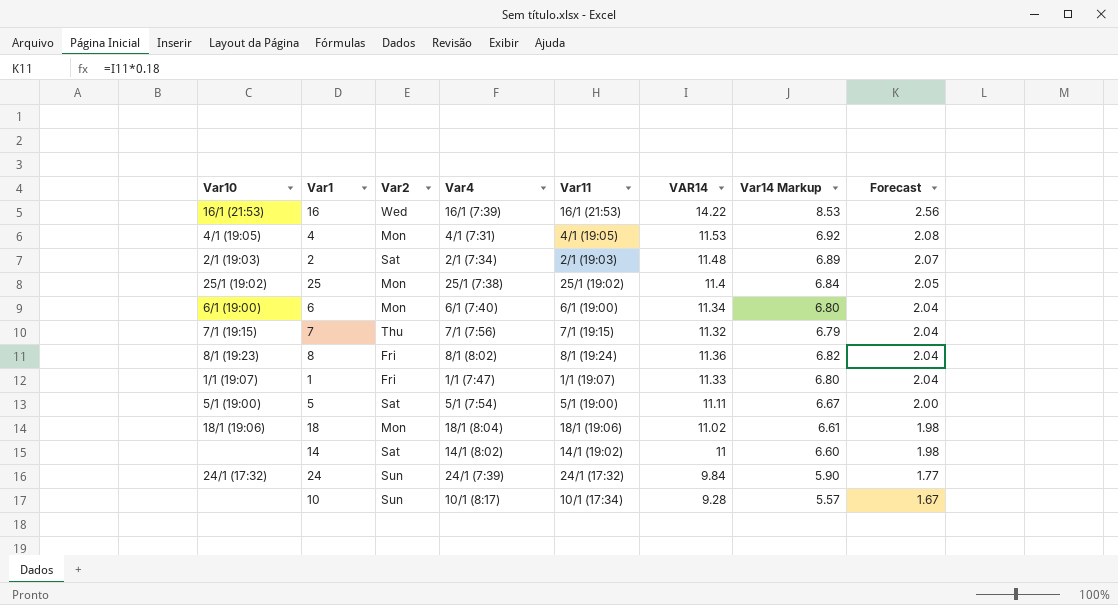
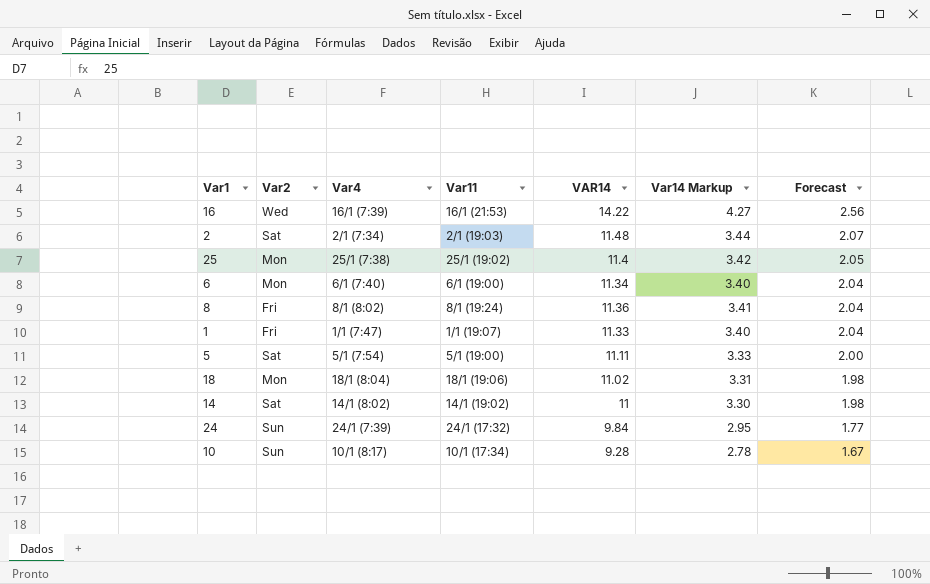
column Var10 | position: 1 -> none
column Var14 Markup | formula: [VAR14] * 0.6 -> [VAR14] * 0.3
row 4: 4/1 (19:05) | Mon | 4/1 (7:31) | 4/1 (19:05) | 11.53 | 6.92 | 2.08 -> none
row 7: 7/1 (19:15) | Thu | 7/1 (7:56) | 7/1 (19:15) | 11.32 | 6.79 | 2.04 -> none

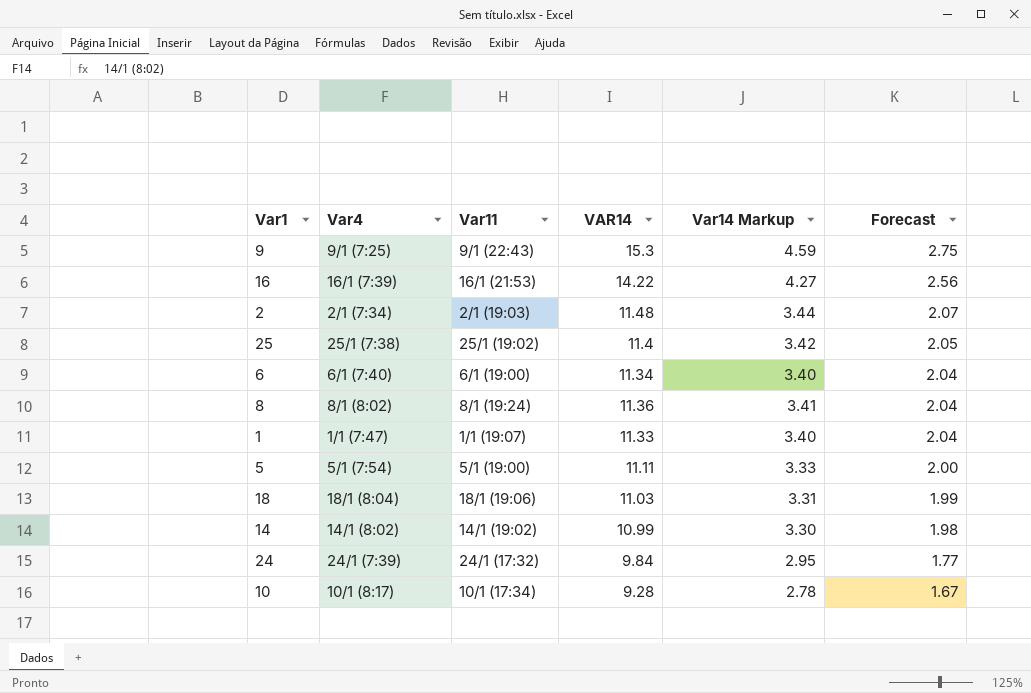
column Var2 | position: 2 -> none
row 9: none -> 9/1 (7:25) | 9/1 (22:43) | 15.3 | 4.59 | 2.75
18 | VAR14: 11.02 -> 11.03
18 | Forecast: 1.98 -> 1.99
14 | VAR14: 11 -> 10.99

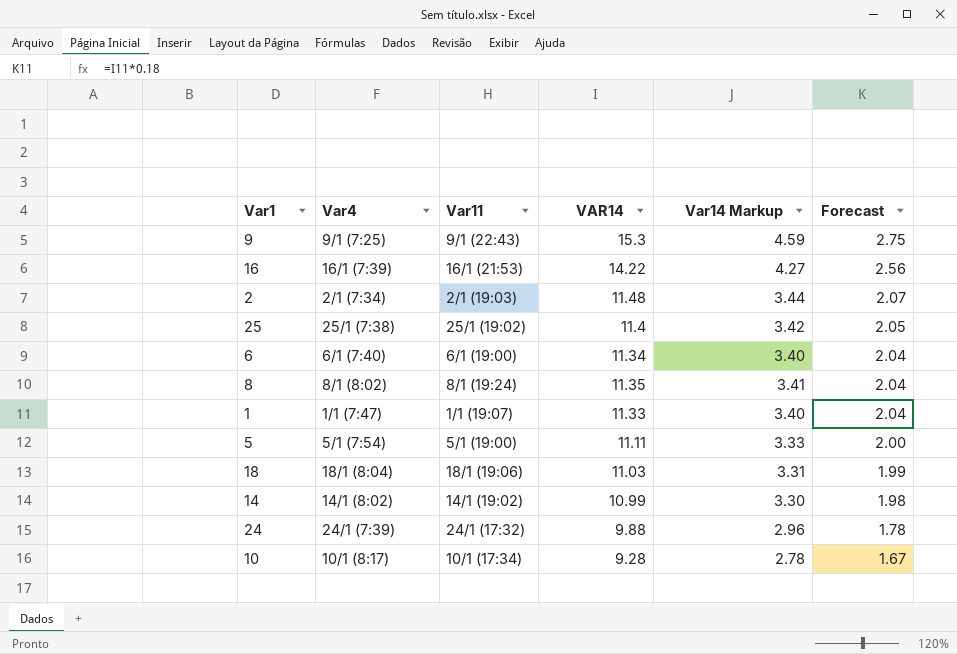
8 | VAR14: 11.36 -> 11.35
24 | VAR14: 9.84 -> 9.88
24 | Var14 Markup: 2.95 -> 2.96
24 | Forecast: 1.77 -> 1.78

